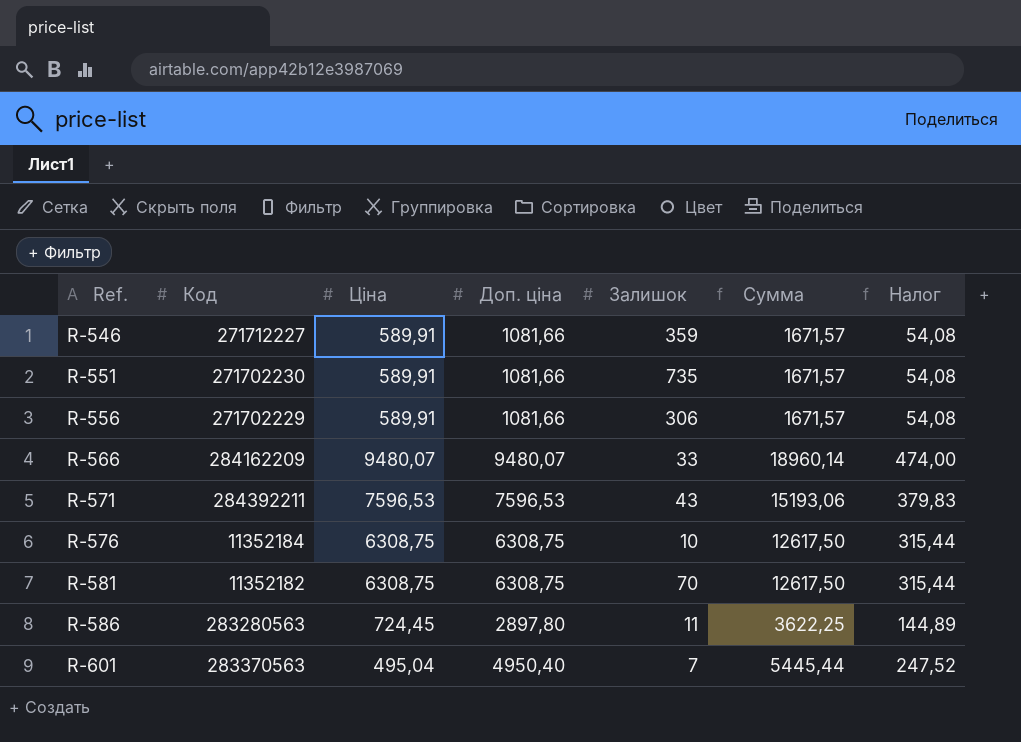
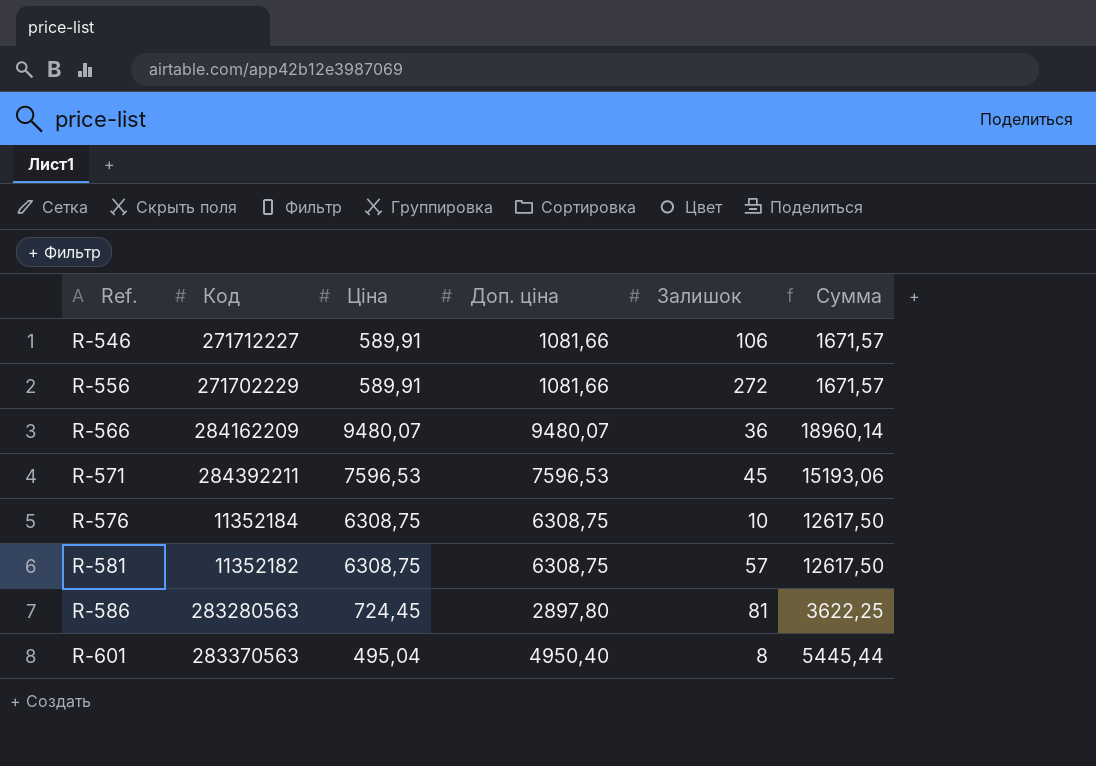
column Налог | formula: [Доп. ціна] * 0,05 -> none
row R-551: 271702230 | 589,91 | 1081,66 | 735 | 1671,57 | 54,08 -> none
R-546 | Залишок: 359 -> 106
R-556 | Залишок: 306 -> 272
R-566 | Залишок: 33 -> 36
R-571 | Залишок: 43 -> 45
R-581 | Залишок: 70 -> 57
R-586 | Залишок: 11 -> 81
R-601 | Залишок: 7 -> 8

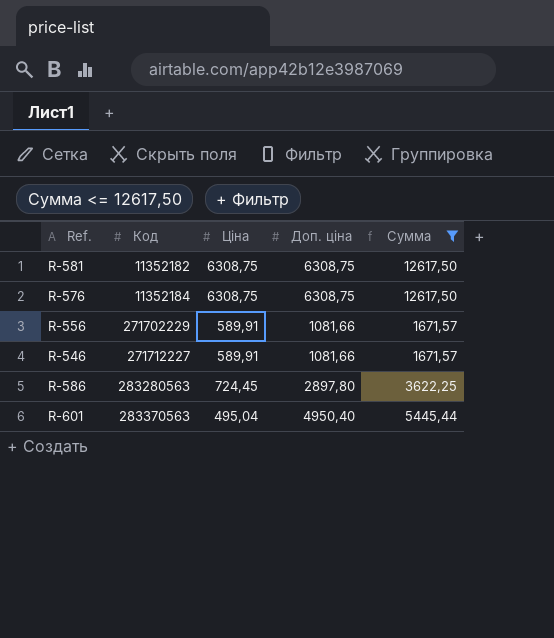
filter: none -> Сумма <= 12617,50
row order: Ref. ascending -> Код ascending
column Залишок | position: 5 -> none

